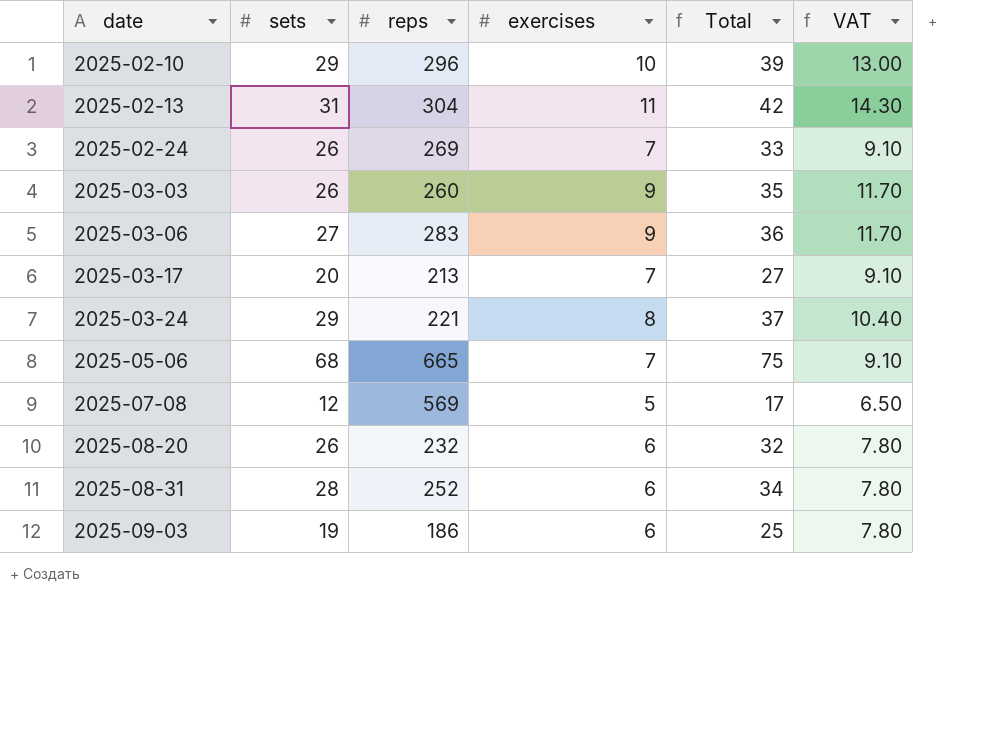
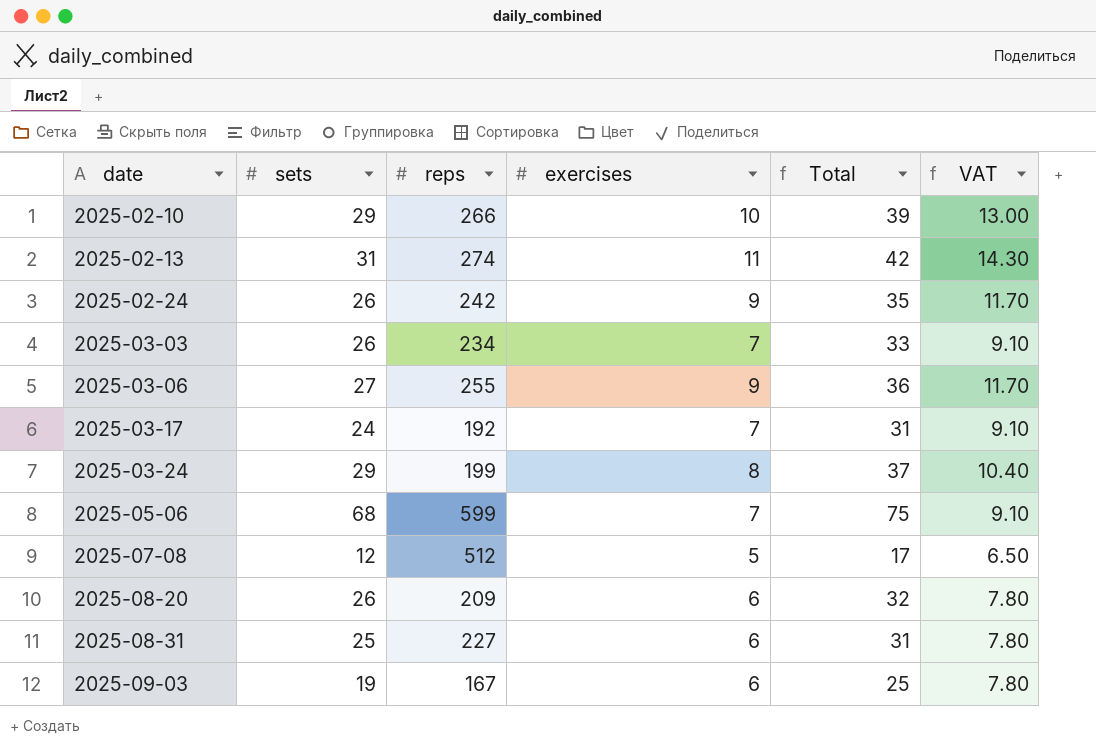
2025-02-10 | reps: 296 -> 266
2025-02-13 | reps: 304 -> 274
2025-02-24 | reps: 269 -> 242
2025-02-24 | exercises: 7 -> 9
2025-02-24 | Total: 33 -> 35
2025-02-24 | VAT: 9.10 -> 11.70
2025-03-03 | reps: 260 -> 234
2025-03-03 | exercises: 9 -> 7
2025-03-03 | Total: 35 -> 33
2025-03-03 | VAT: 11.70 -> 9.10
2025-03-06 | reps: 283 -> 255
2025-03-17 | sets: 20 -> 24
2025-03-17 | reps: 213 -> 192
2025-03-17 | Total: 27 -> 31
2025-03-24 | reps: 221 -> 199
2025-05-06 | reps: 665 -> 599
2025-07-08 | reps: 569 -> 512
2025-08-20 | reps: 232 -> 209
2025-08-31 | sets: 28 -> 25
2025-08-31 | reps: 252 -> 227
2025-08-31 | Total: 34 -> 31
2025-09-03 | reps: 186 -> 167

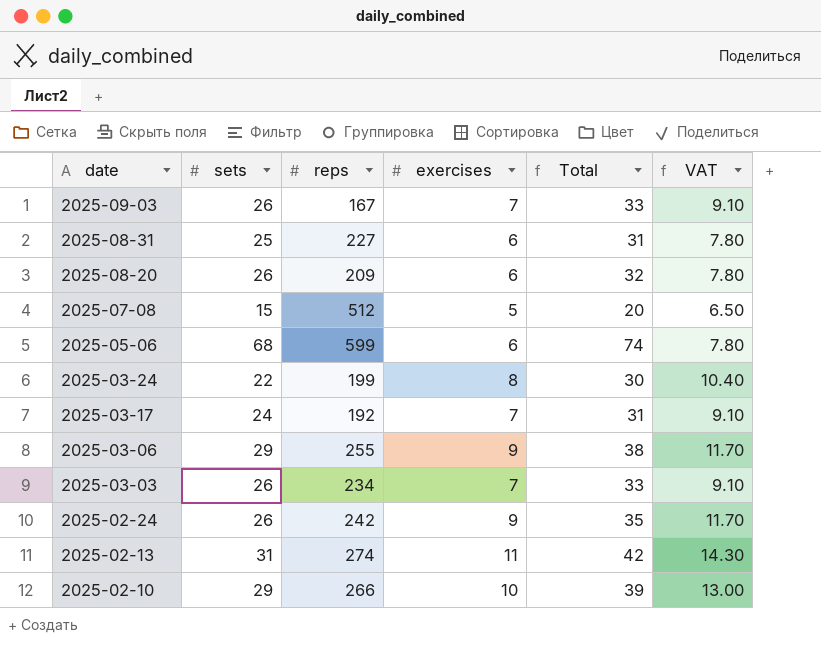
row order: date ascending -> date descending
2025-09-03 | sets: 19 -> 26
2025-09-03 | exercises: 6 -> 7
2025-09-03 | Total: 25 -> 33
2025-09-03 | VAT: 7.80 -> 9.10
2025-07-08 | sets: 12 -> 15
2025-07-08 | Total: 17 -> 20
2025-05-06 | exercises: 7 -> 6
2025-05-06 | Total: 75 -> 74
2025-05-06 | VAT: 9.10 -> 7.80
2025-03-24 | sets: 29 -> 22
2025-03-24 | Total: 37 -> 30
2025-03-06 | sets: 27 -> 29
2025-03-06 | Total: 36 -> 38

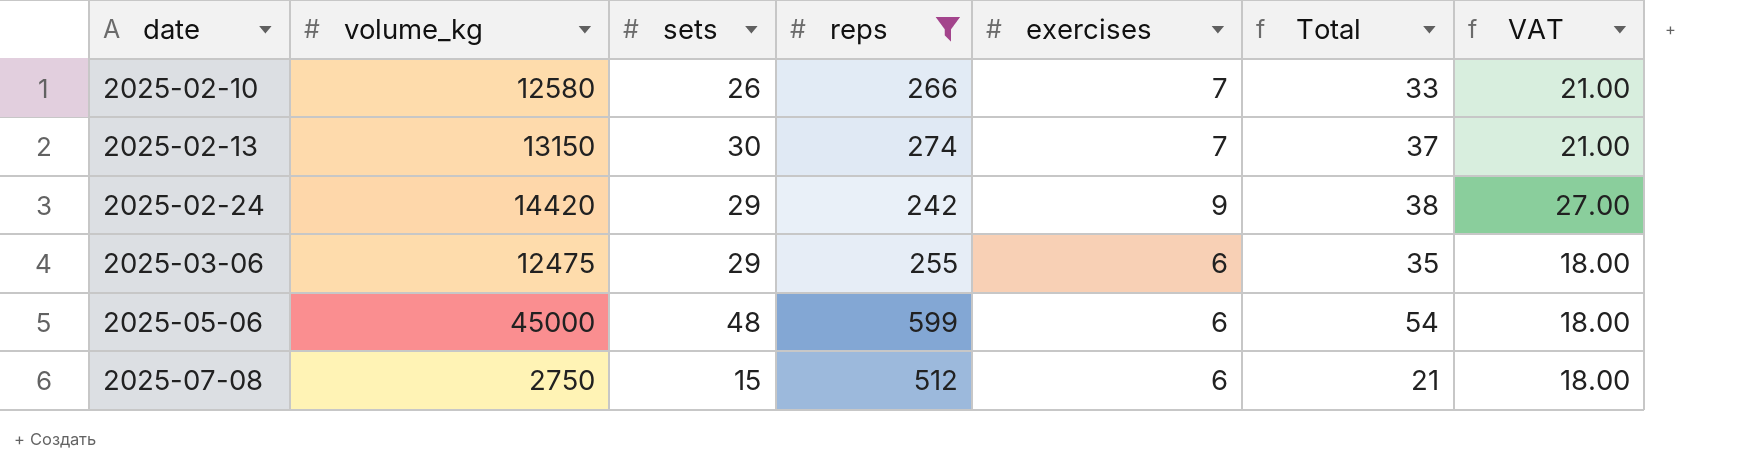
filter: none -> reps >= 242
row order: date descending -> date ascending
column volume_kg | position: none -> 2
column VAT | formula: [exercises] * 1.3 -> [exercises] * 3
2025-02-10 | sets: 29 -> 26
2025-02-10 | exercises: 10 -> 7
2025-02-10 | Total: 39 -> 33
2025-02-13 | sets: 31 -> 30
2025-02-13 | exercises: 11 -> 7
2025-02-13 | Total: 42 -> 37
2025-02-24 | sets: 26 -> 29
2025-02-24 | Total: 35 -> 38
2025-03-06 | exercises: 9 -> 6
2025-03-06 | Total: 38 -> 35
2025-05-06 | sets: 68 -> 48
2025-05-06 | Total: 74 -> 54
2025-07-08 | exercises: 5 -> 6
2025-07-08 | Total: 20 -> 21

